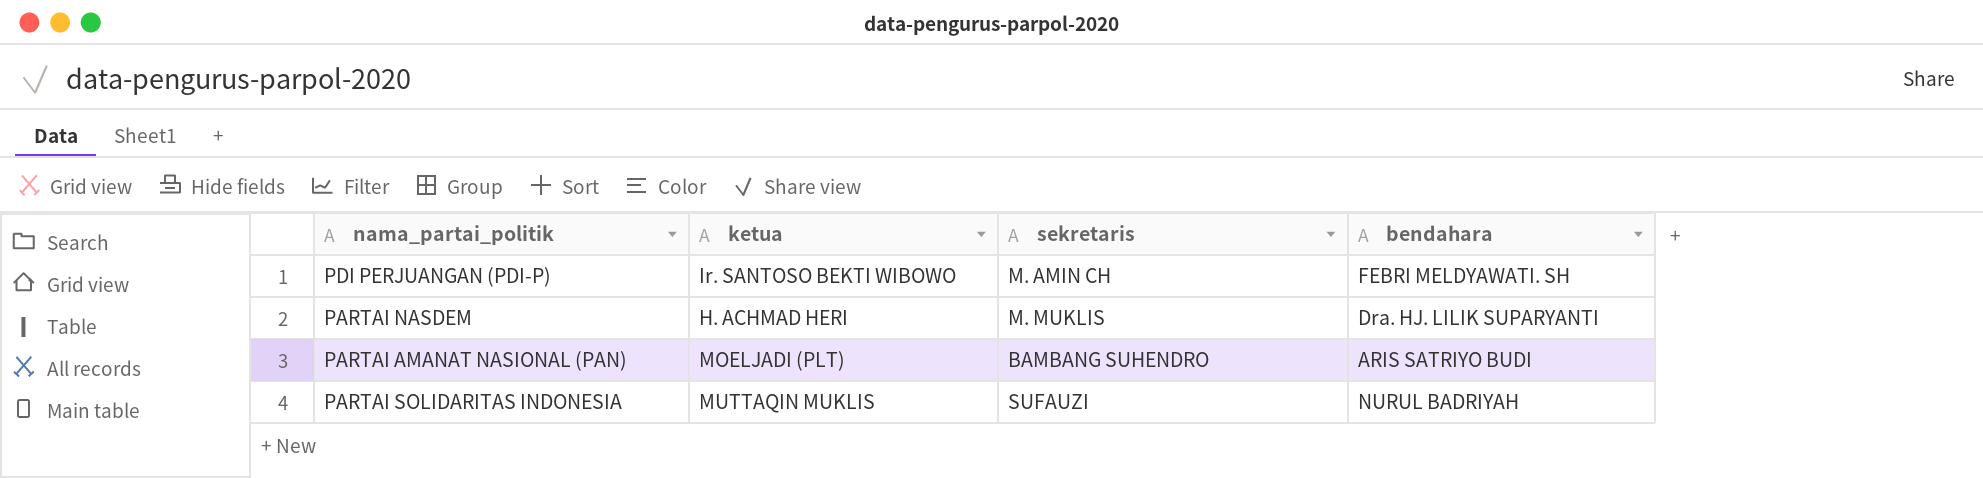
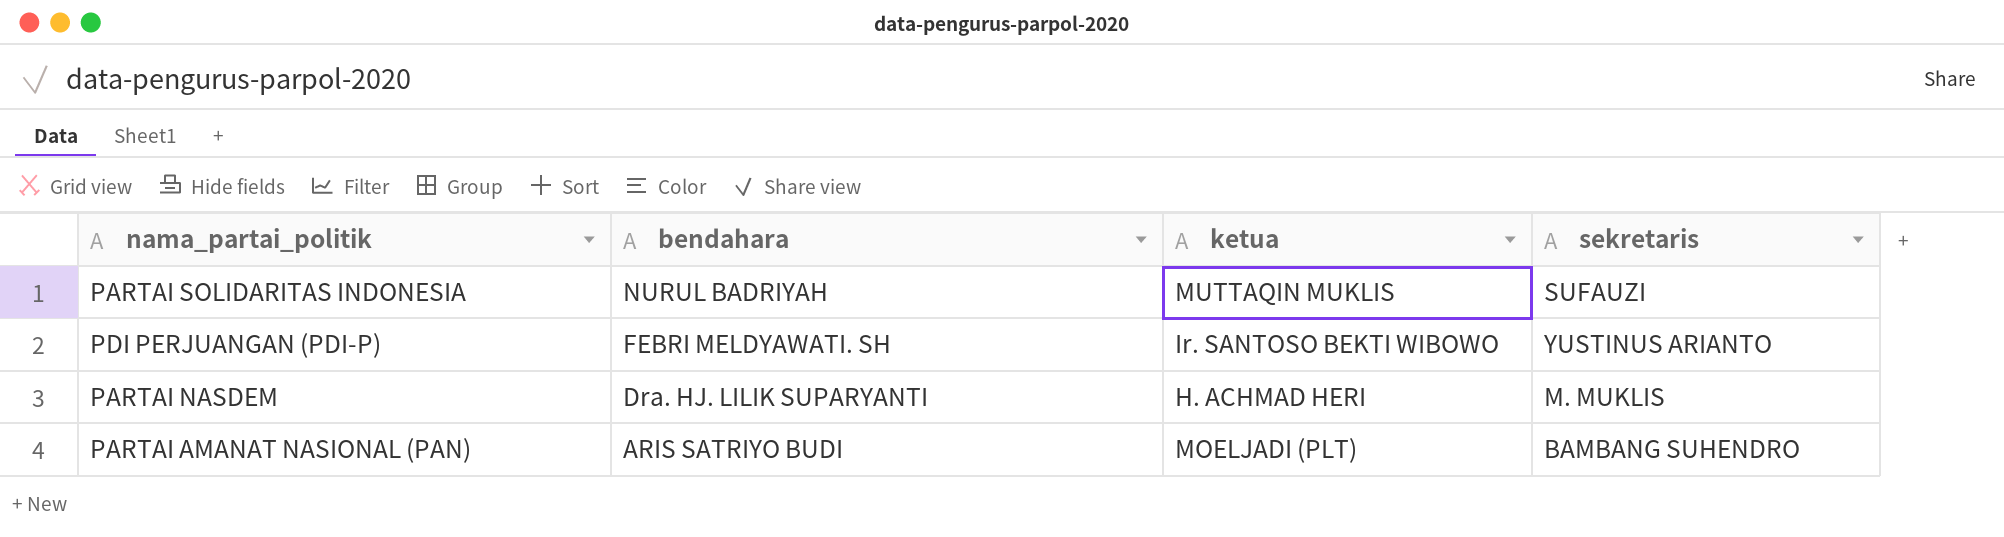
row order: none -> bendahara descending
column bendahara | position: 4 -> 2
PDI PERJUANGAN (PDI-P) | sekretaris: M. AMIN CH -> YUSTINUS ARIANTO

